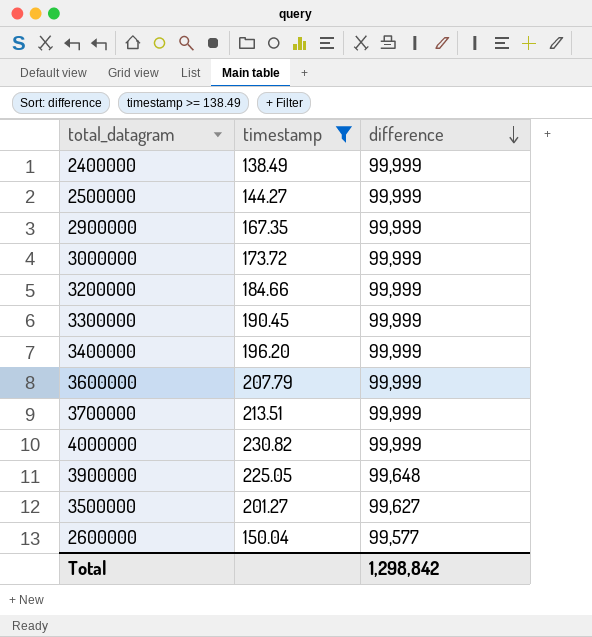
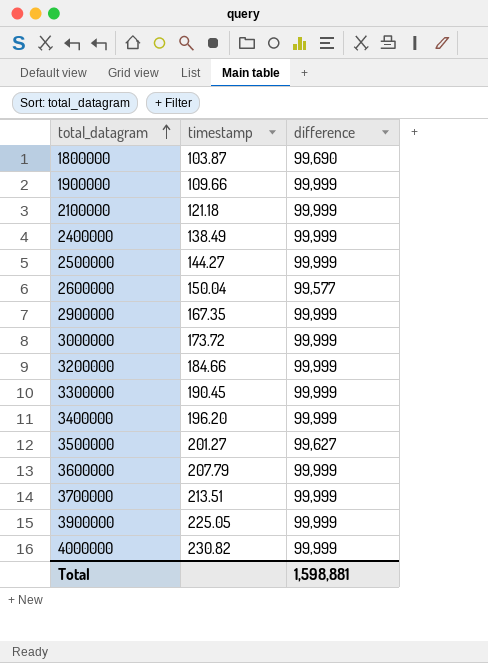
filter: timestamp >= 138.49 -> none
row order: difference descending -> total_datagram ascending
3900000 | difference: 99,648 -> 99,999
Total | difference: 1,298,842 -> 1,598,881

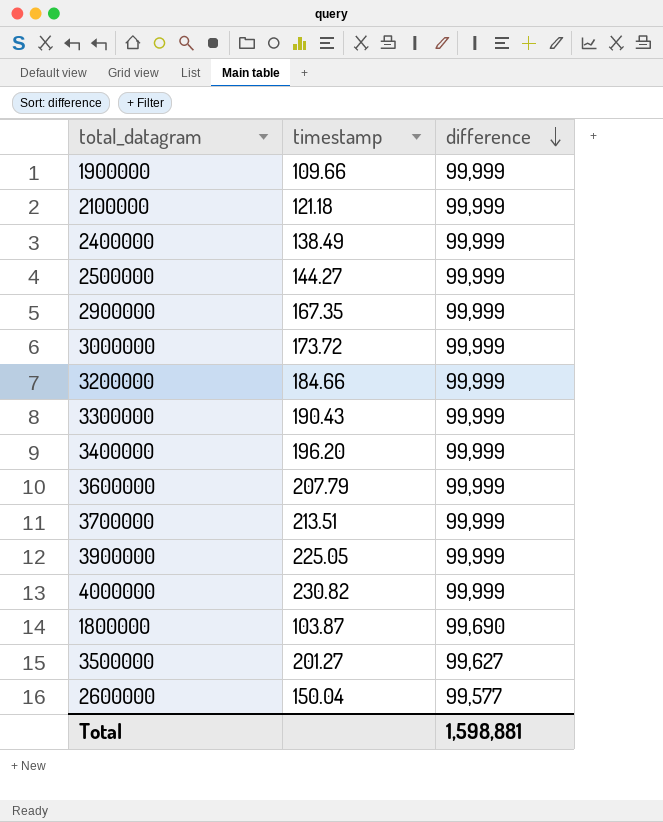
row order: total_datagram ascending -> difference descending
3300000 | timestamp: 190.45 -> 190.43

